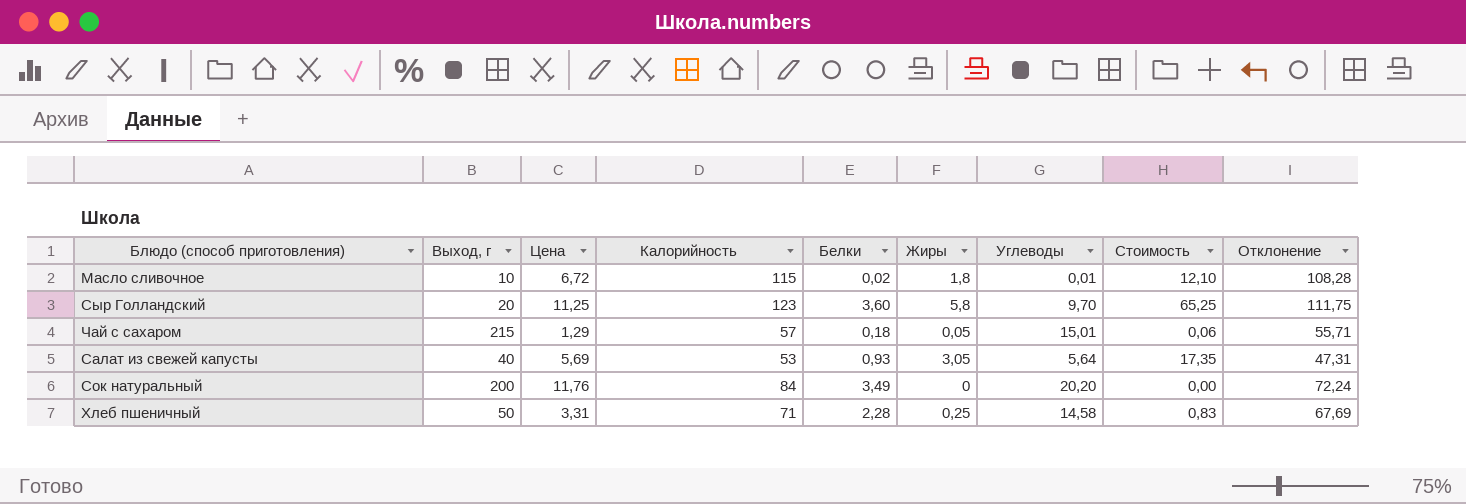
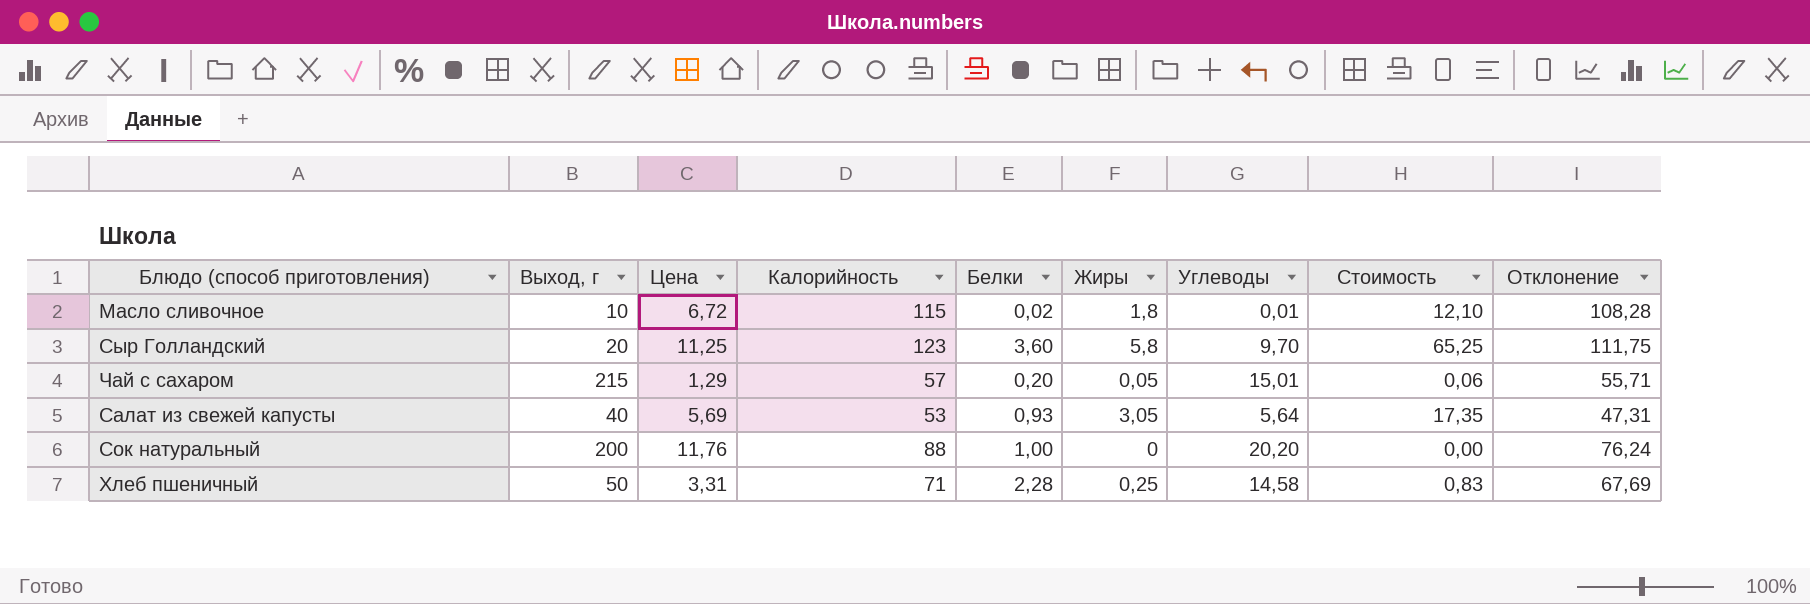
Чай с сахаром | Белки: 0,18 -> 0,20
Сок натуральный | Калорийность: 84 -> 88
Сок натуральный | Белки: 3,49 -> 1,00
Сок натуральный | Отклонение: 72,24 -> 76,24

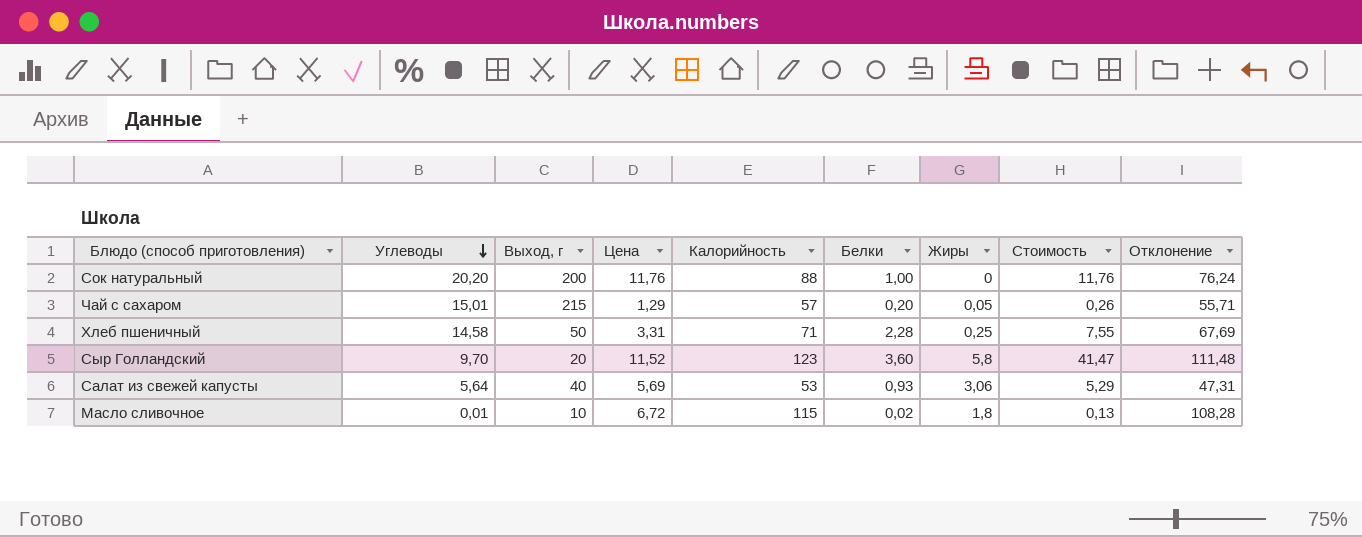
row order: none -> Углеводы descending
column Углеводы | position: 7 -> 2
column Стоимость | formula: [Цена] * [Жиры] -> [Цена] * [Белки]
Сыр Голландский | Цена: 11,25 -> 11,52
Сыр Голландский | Отклонение: 111,75 -> 111,48
Салат из свежей капусты | Жиры: 3,05 -> 3,06

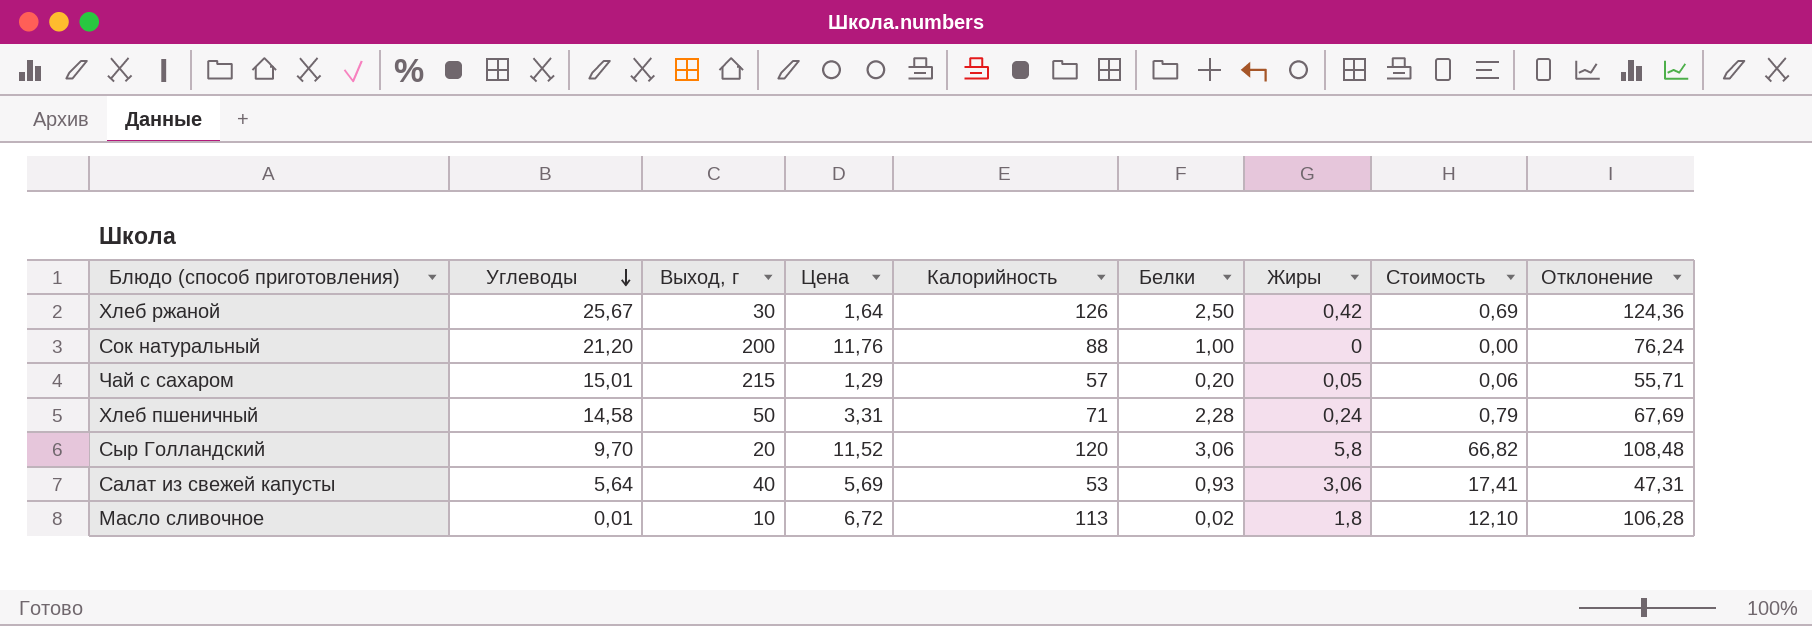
column Стоимость | formula: [Цена] * [Белки] -> [Цена] * [Жиры]
row Хлеб ржаной: none -> 25,67 | 30 | 1,64 | 126 | 2,50 | 0,42 | 0,69 | 124,36
Сок натуральный | Углеводы: 20,20 -> 21,20
Хлеб пшеничный | Жиры: 0,25 -> 0,24
Сыр Голландский | Калорийность: 123 -> 120
Сыр Голландский | Белки: 3,60 -> 3,06
Сыр Голландский | Отклонение: 111,48 -> 108,48
Масло сливочное | Калорийность: 115 -> 113
Масло сливочное | Отклонение: 108,28 -> 106,28

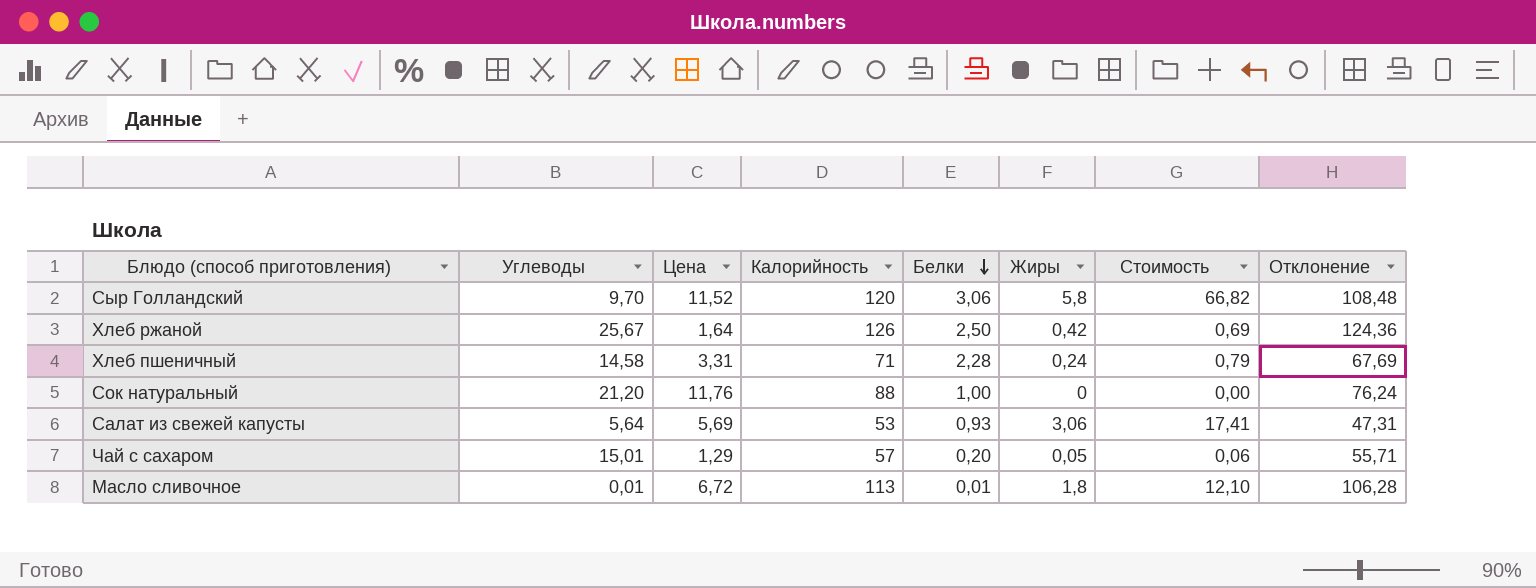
row order: Углеводы descending -> Белки descending
column Выход, г | position: 3 -> none
Масло сливочное | Белки: 0,02 -> 0,01

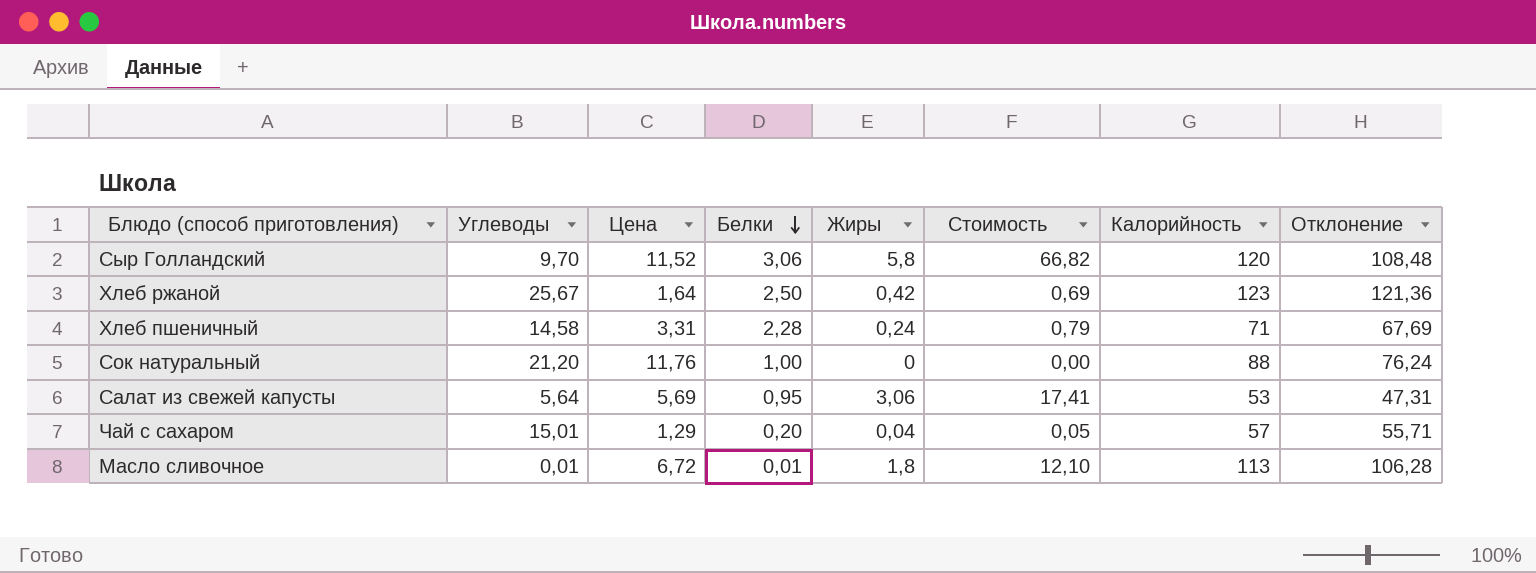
column Калорийность | position: 4 -> 7
Хлеб ржаной | Калорийность: 126 -> 123
Хлеб ржаной | Отклонение: 124,36 -> 121,36
Салат из свежей капусты | Белки: 0,93 -> 0,95
Чай с сахаром | Жиры: 0,05 -> 0,04
Чай с сахаром | Стоимость: 0,06 -> 0,05

